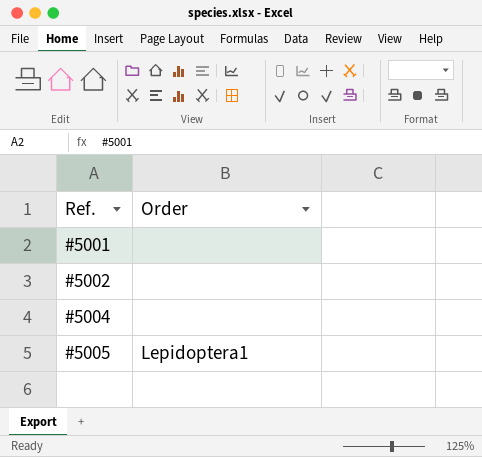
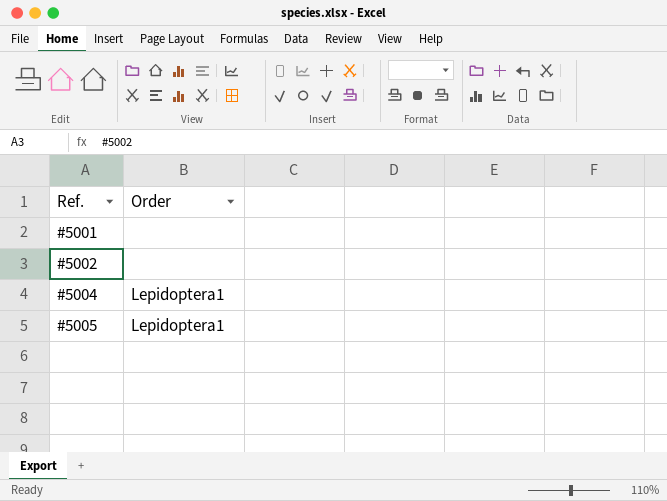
#5004 | Order: none -> Lepidoptera1

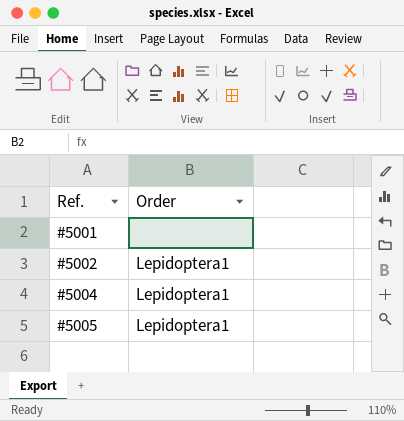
#5002 | Order: none -> Lepidoptera1

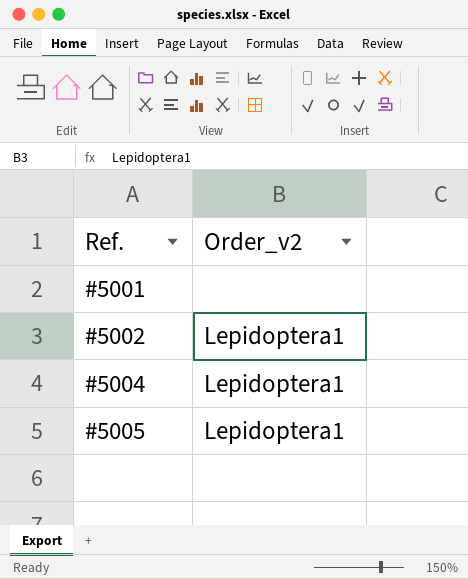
column name: Order -> Order_v2

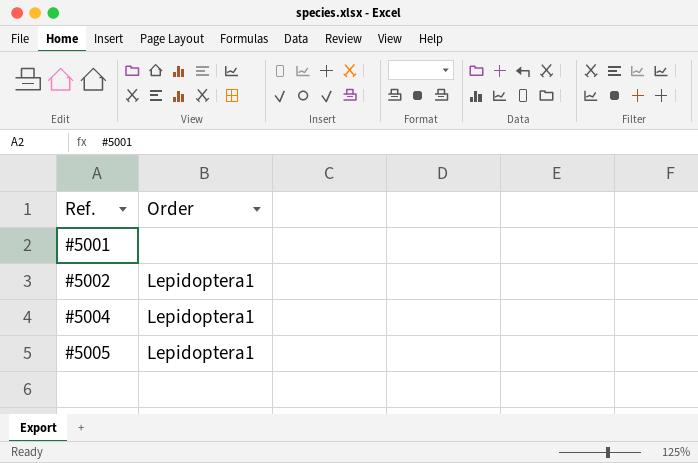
column name: Order_v2 -> Order

